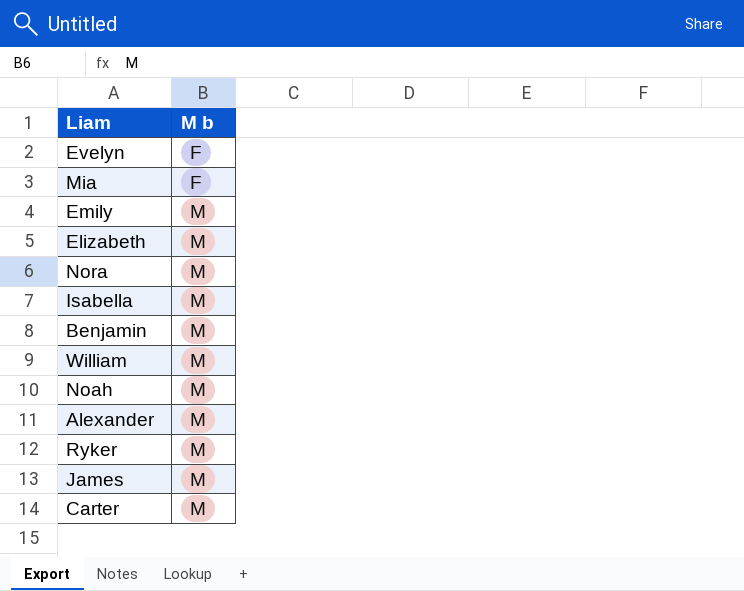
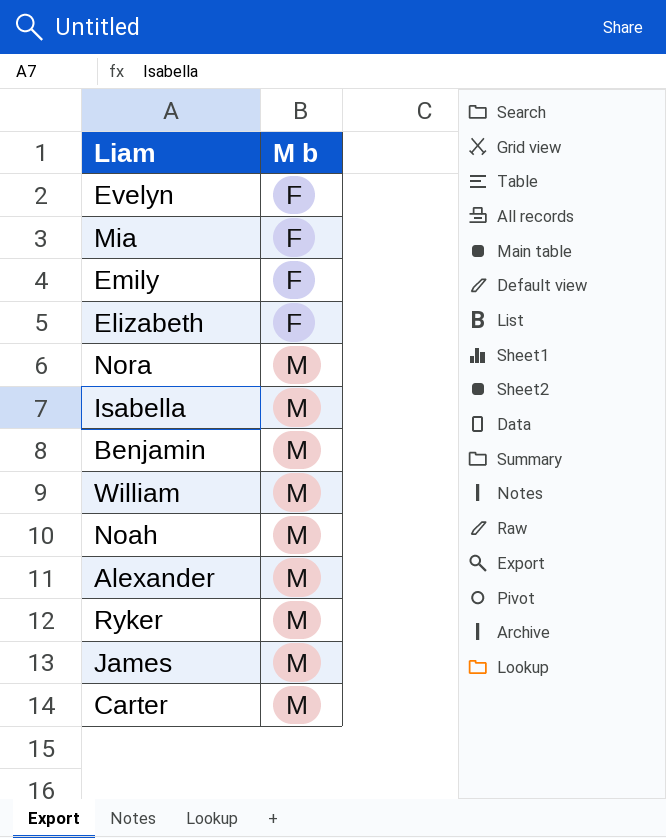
Emily | M b: M -> F
Elizabeth | M b: M -> F

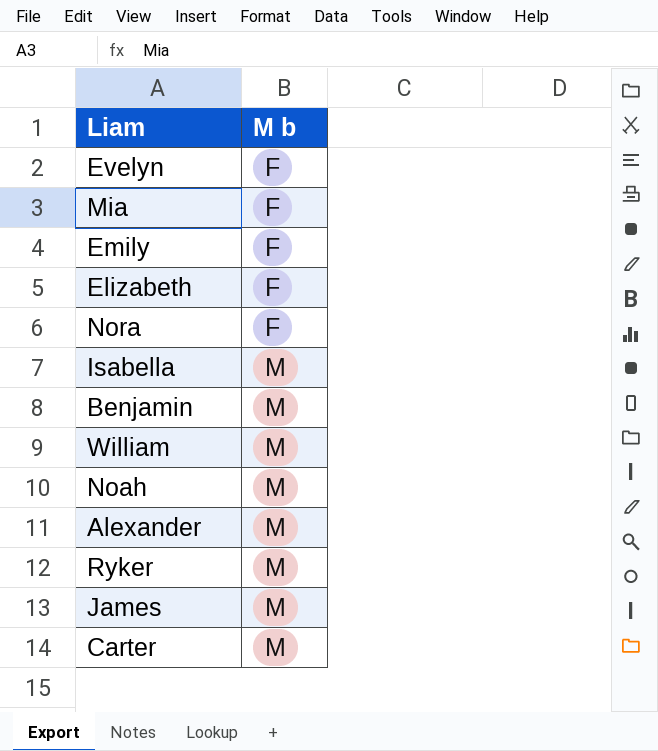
Nora | M b: M -> F

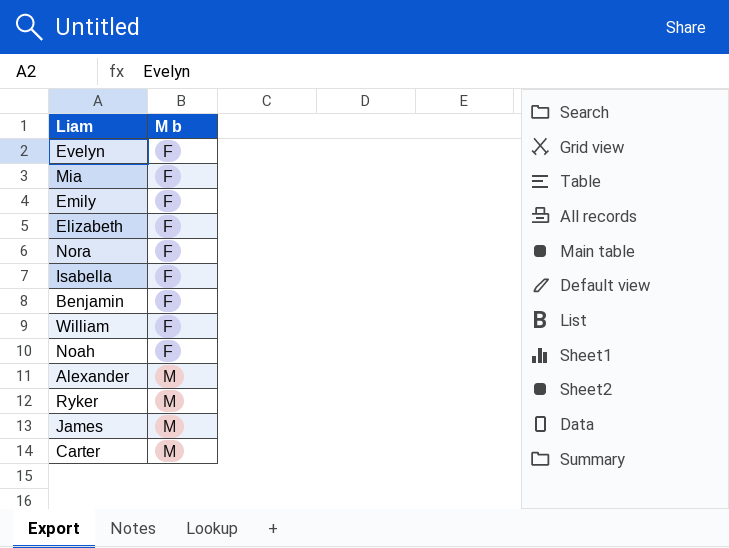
Isabella | M b: M -> F
Benjamin | M b: M -> F
William | M b: M -> F
Noah | M b: M -> F

